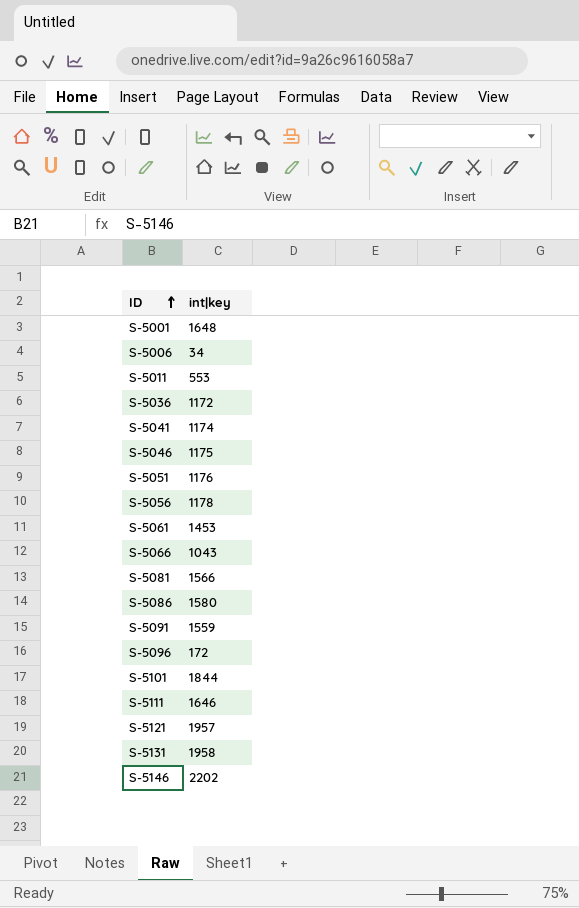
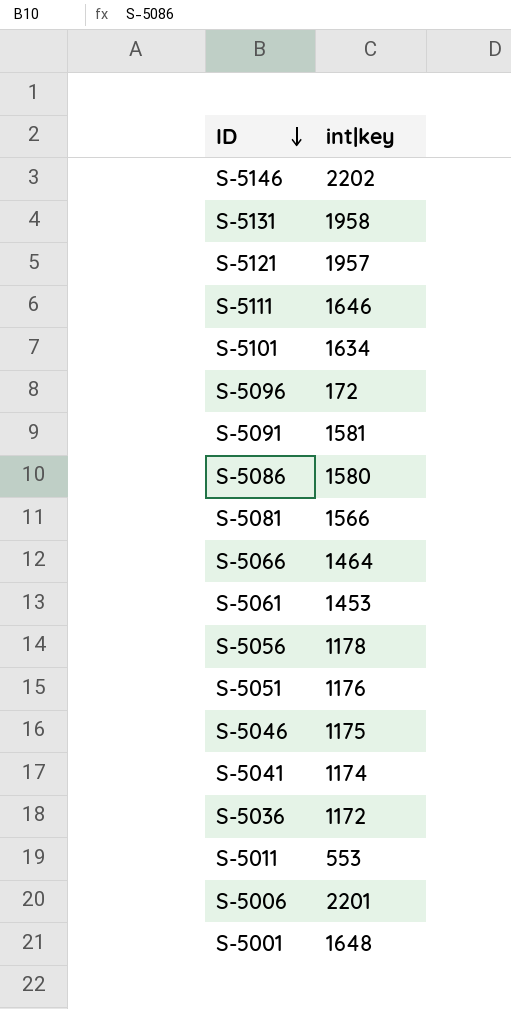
row order: ID ascending -> ID descending
S-5101 | int|key: 1844 -> 1634
S-5091 | int|key: 1559 -> 1581
S-5066 | int|key: 1043 -> 1464
S-5006 | int|key: 34 -> 2201

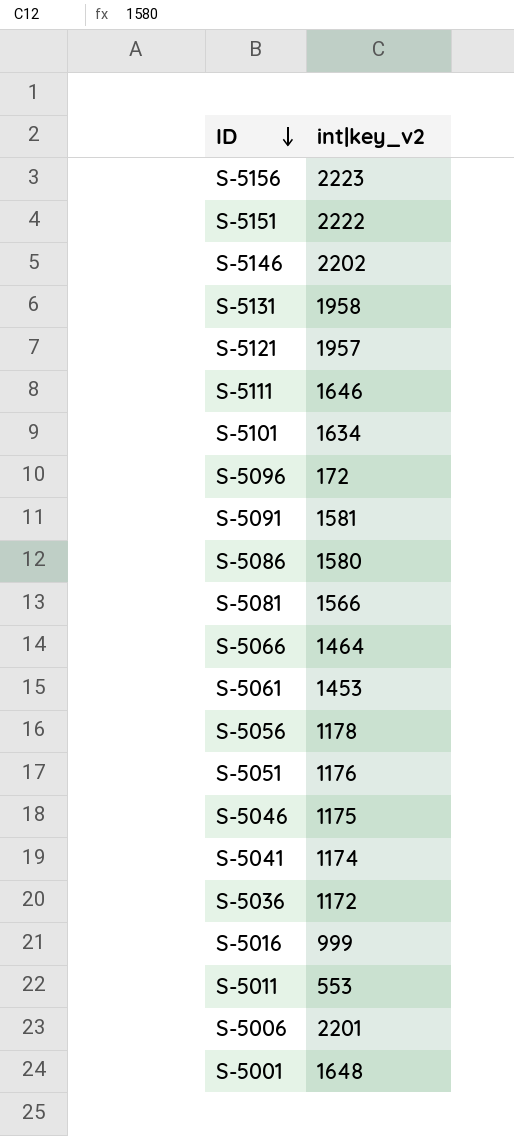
column name: int|key -> int|key_v2
row S-5156: none -> 2223
row S-5151: none -> 2222
row S-5016: none -> 999

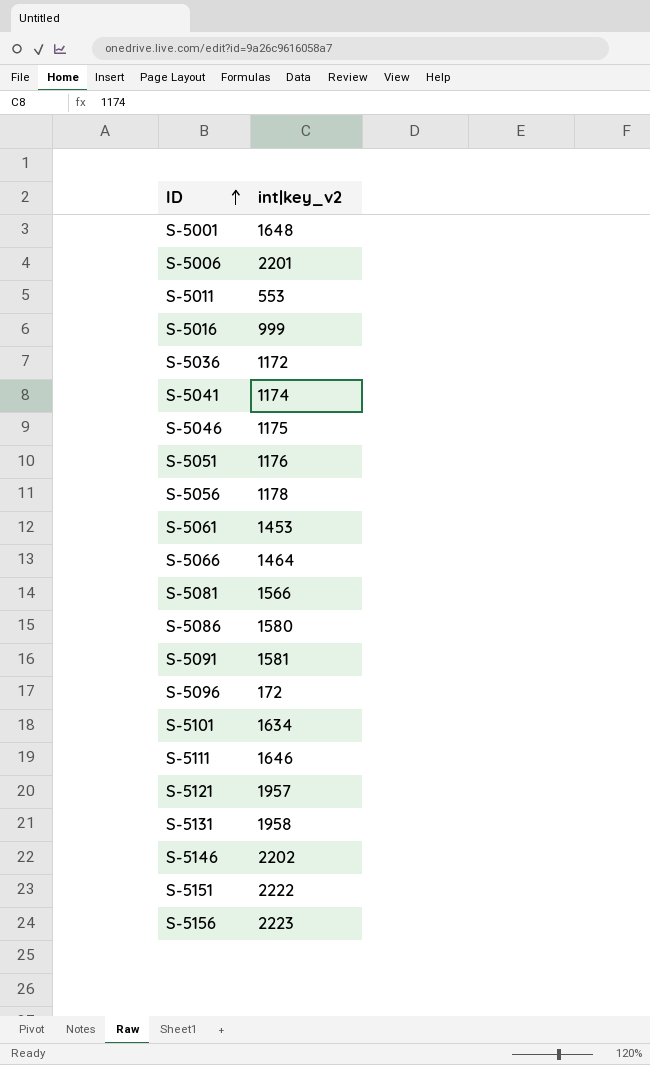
row order: ID descending -> ID ascending

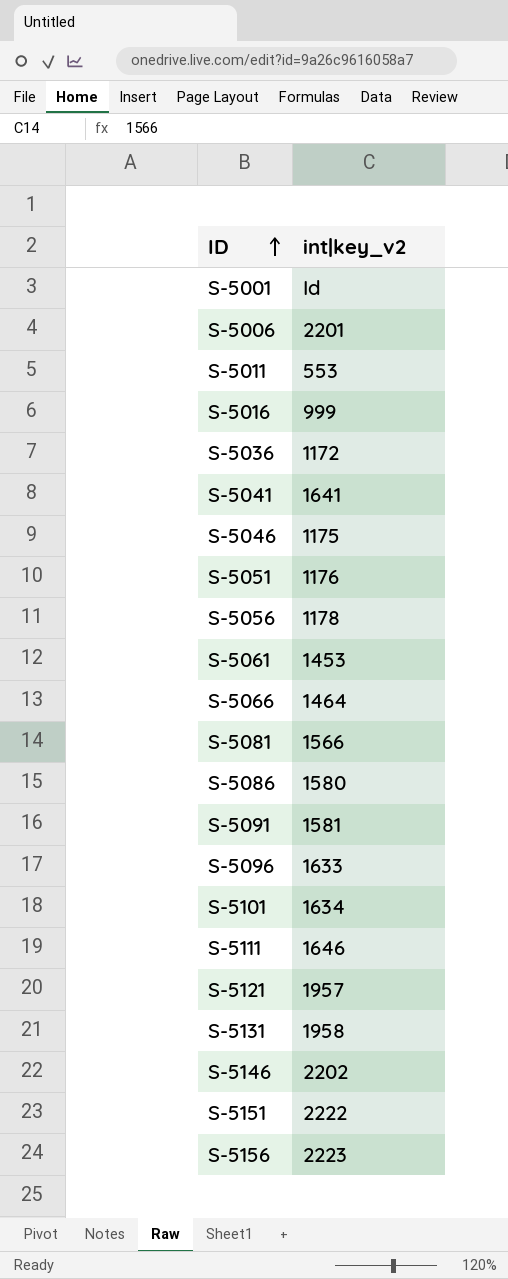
S-5001 | int|key_v2: 1648 -> Id
S-5041 | int|key_v2: 1174 -> 1641
S-5096 | int|key_v2: 172 -> 1633

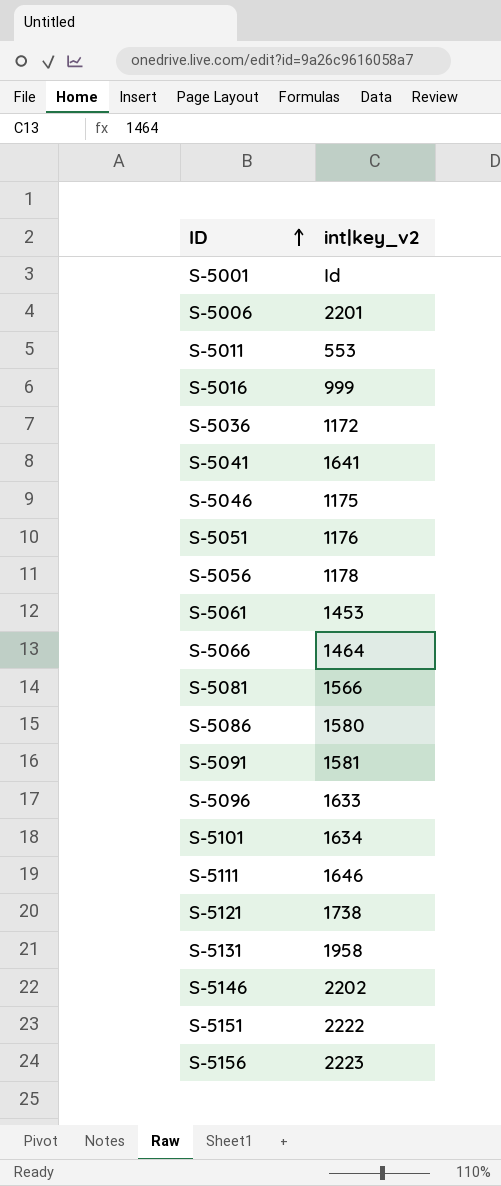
S-5121 | int|key_v2: 1957 -> 1738

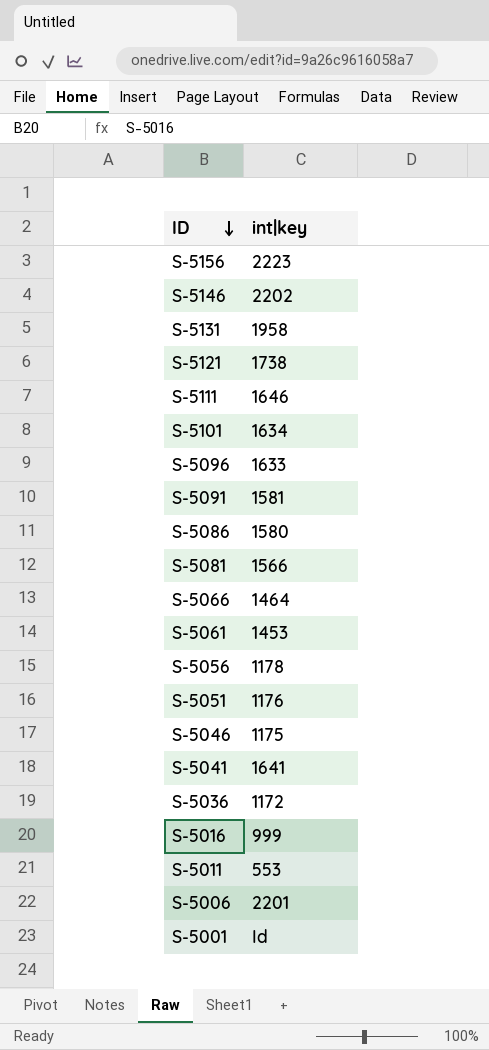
row order: ID ascending -> ID descending
column name: int|key_v2 -> int|key
row S-5151: 2222 -> none

